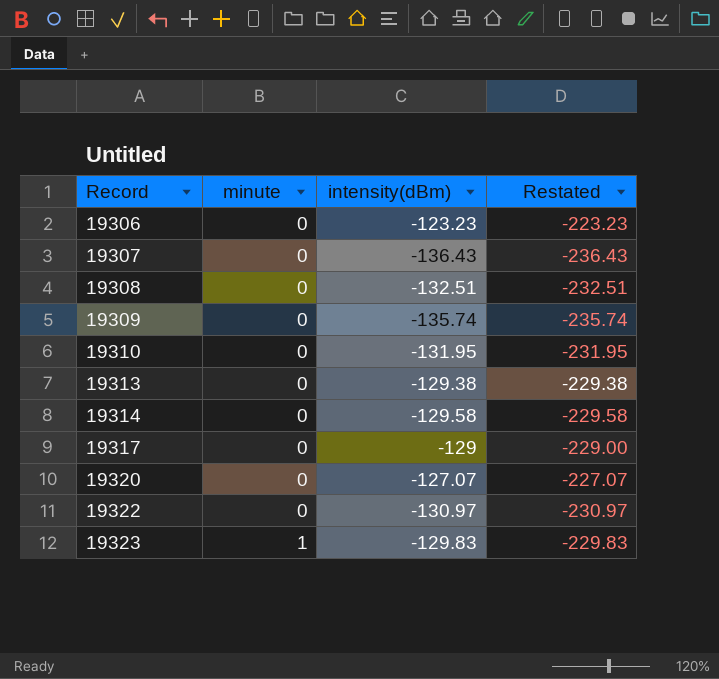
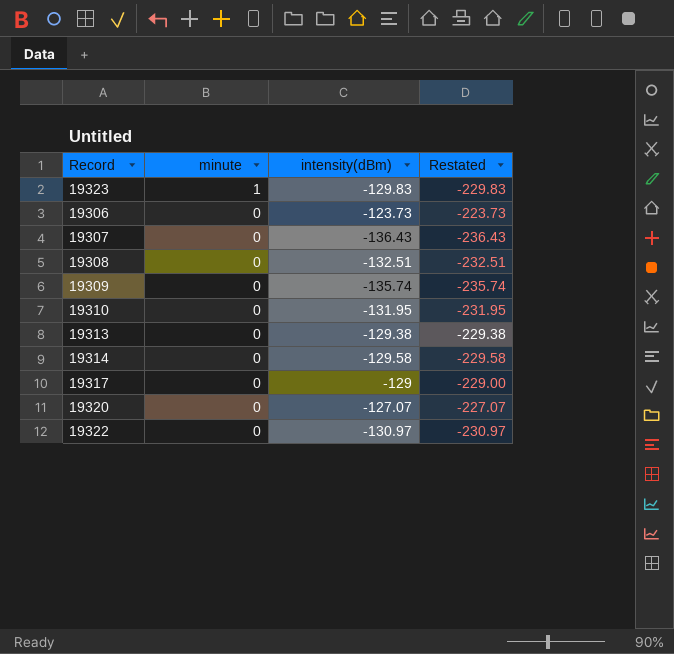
row order: Record ascending -> minute descending
19306 | intensity(dBm): -123.23 -> -123.73
19306 | Restated: -223.23 -> -223.73

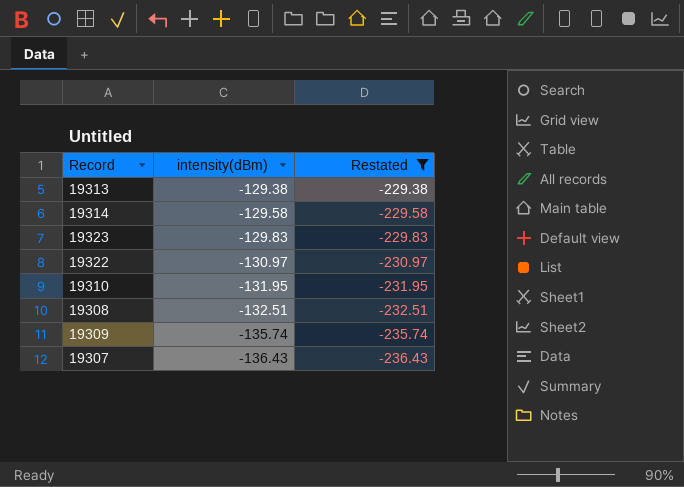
filter: none -> Restated <= -229.38
row order: minute descending -> intensity(dBm) descending
column minute | position: 2 -> none

